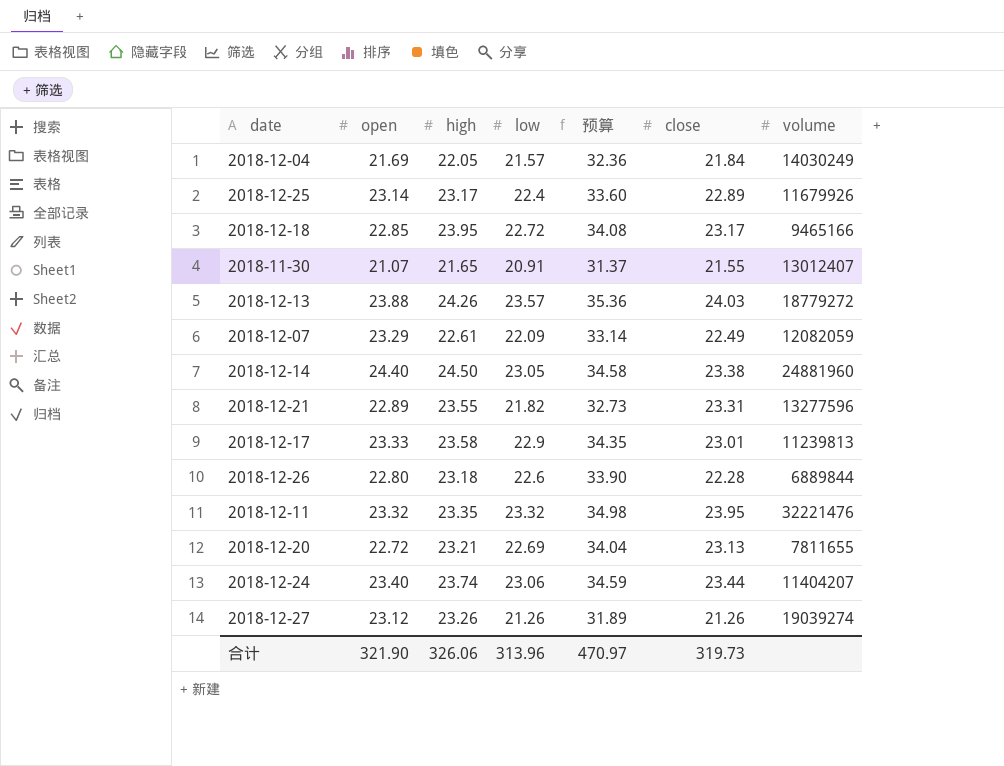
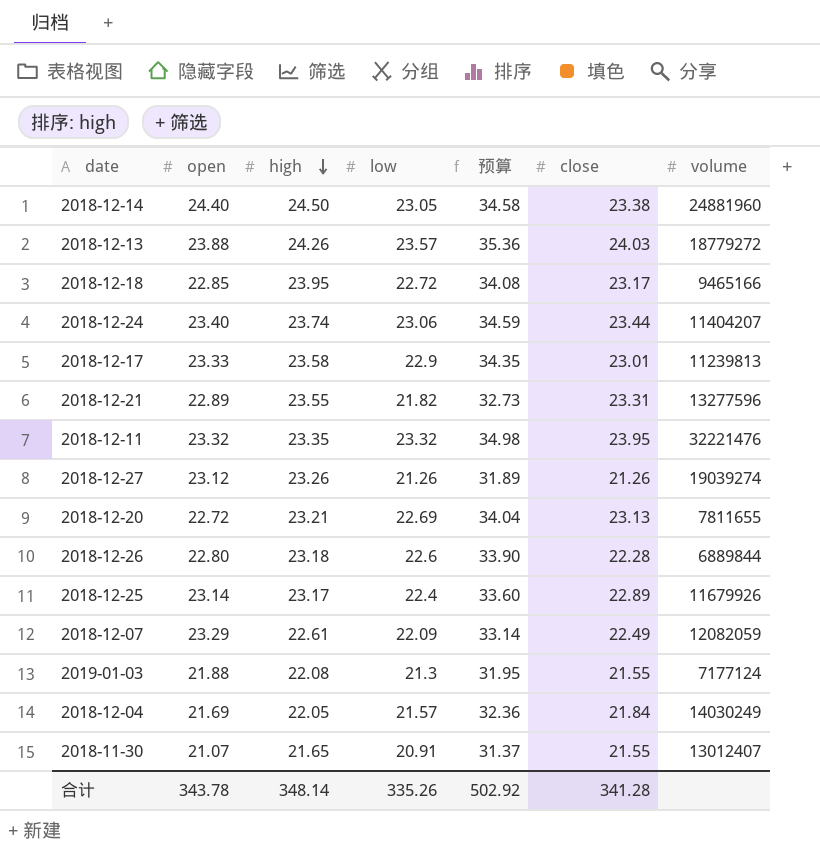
row order: none -> high descending
row 2019-01-03: none -> 21.88 | 22.08 | 21.3 | 31.95 | 21.55 | 7177124
合计 | open: 321.90 -> 343.78
合计 | high: 326.06 -> 348.14
合计 | low: 313.96 -> 335.26
合计 | 预算: 470.97 -> 502.92
合计 | close: 319.73 -> 341.28

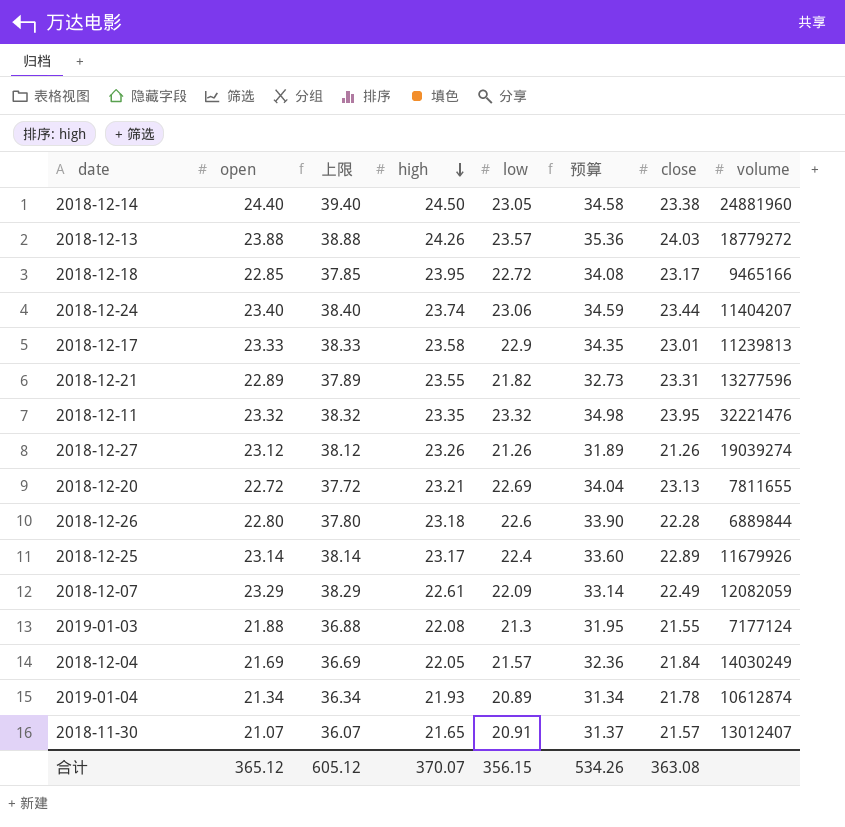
column 上限 | formula: none -> [open] + 15
row 2019-01-04: none -> 21.34 | 36.34 | 21.93 | 20.89 | 31.34 | 21.78 | 10612874
2018-11-30 | close: 21.55 -> 21.57
合计 | open: 343.78 -> 365.12
合计 | high: 348.14 -> 370.07
合计 | low: 335.26 -> 356.15
合计 | 预算: 502.92 -> 534.26
合计 | close: 341.28 -> 363.08

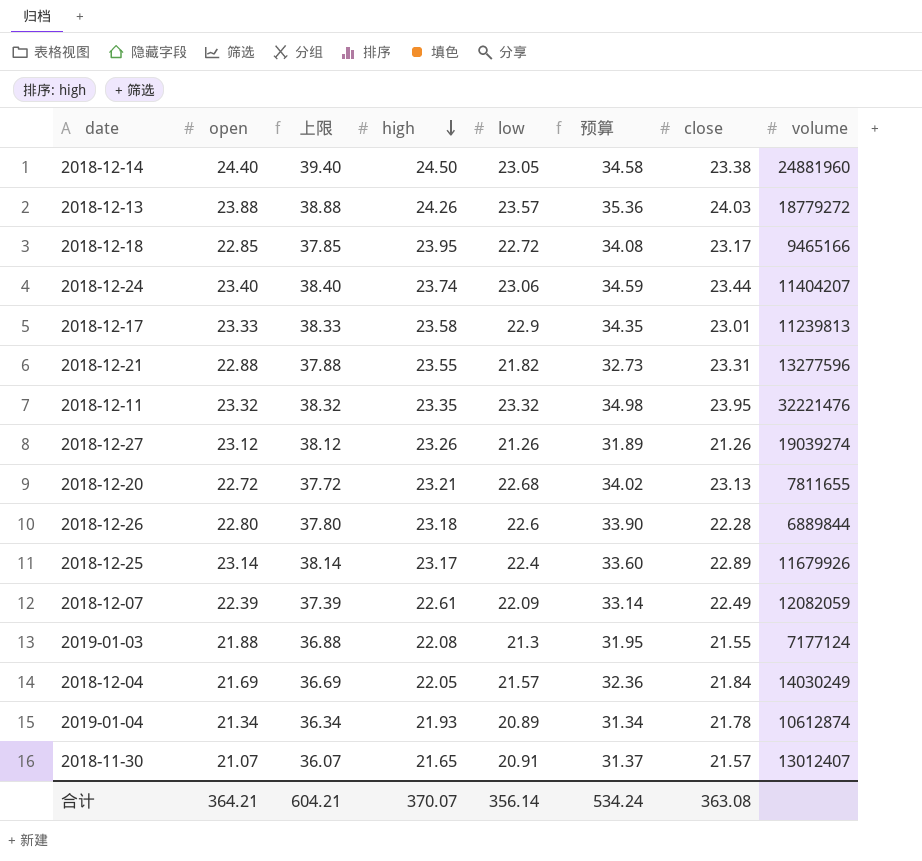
2018-12-21 | open: 22.89 -> 22.88
2018-12-21 | 上限: 37.89 -> 37.88
2018-12-20 | low: 22.69 -> 22.68
2018-12-20 | 预算: 34.04 -> 34.02
2018-12-07 | open: 23.29 -> 22.39
2018-12-07 | 上限: 38.29 -> 37.39
合计 | open: 365.12 -> 364.21
合计 | 上限: 605.12 -> 604.21
合计 | low: 356.15 -> 356.14
合计 | 预算: 534.26 -> 534.24

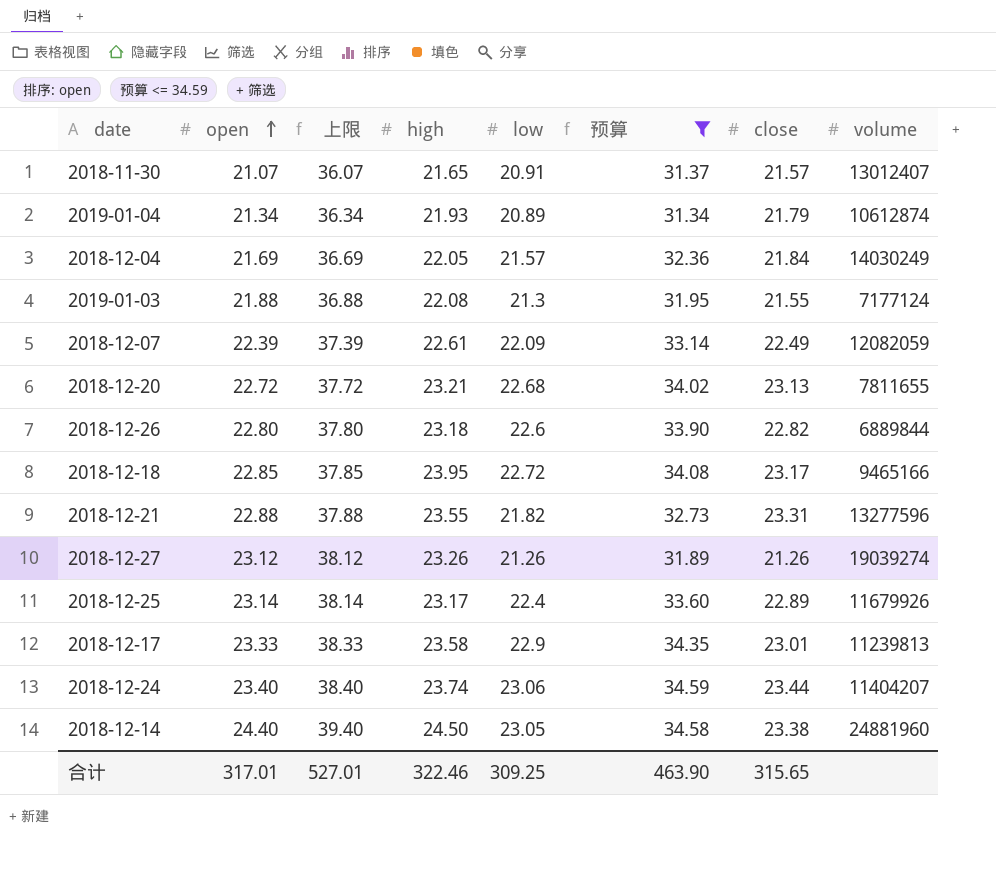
filter: none -> 预算 <= 34.59
row order: high descending -> open ascending
2019-01-04 | close: 21.78 -> 21.79
2018-12-26 | close: 22.28 -> 22.82
合计 | open: 364.21 -> 317.01
合计 | 上限: 604.21 -> 527.01
合计 | high: 370.07 -> 322.46
合计 | low: 356.14 -> 309.25
合计 | 预算: 534.24 -> 463.90
合计 | close: 363.08 -> 315.65

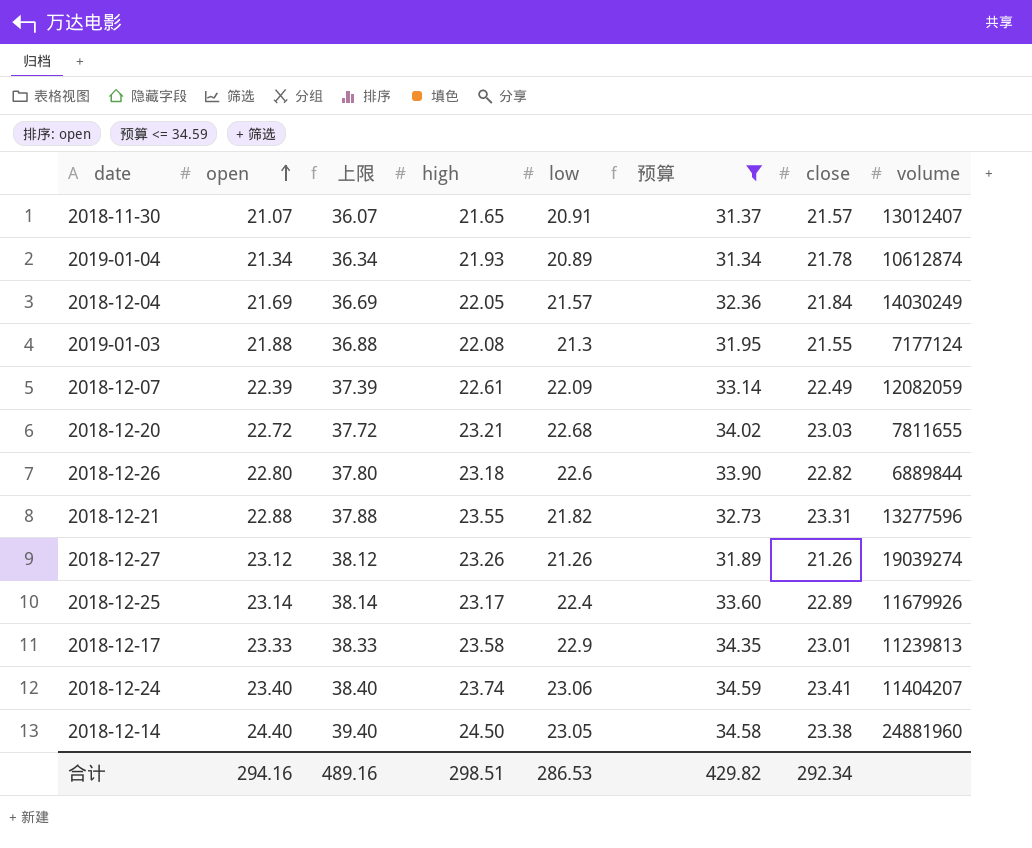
row 2018-12-18: 22.85 | 37.85 | 23.95 | 22.72 | 34.08 | 23.17 | 9465166 -> none
2019-01-04 | close: 21.79 -> 21.78
2018-12-20 | close: 23.13 -> 23.03
2018-12-24 | close: 23.44 -> 23.41
合计 | open: 317.01 -> 294.16
合计 | 上限: 527.01 -> 489.16
合计 | high: 322.46 -> 298.51
合计 | low: 309.25 -> 286.53
合计 | 预算: 463.90 -> 429.82
合计 | close: 315.65 -> 292.34

